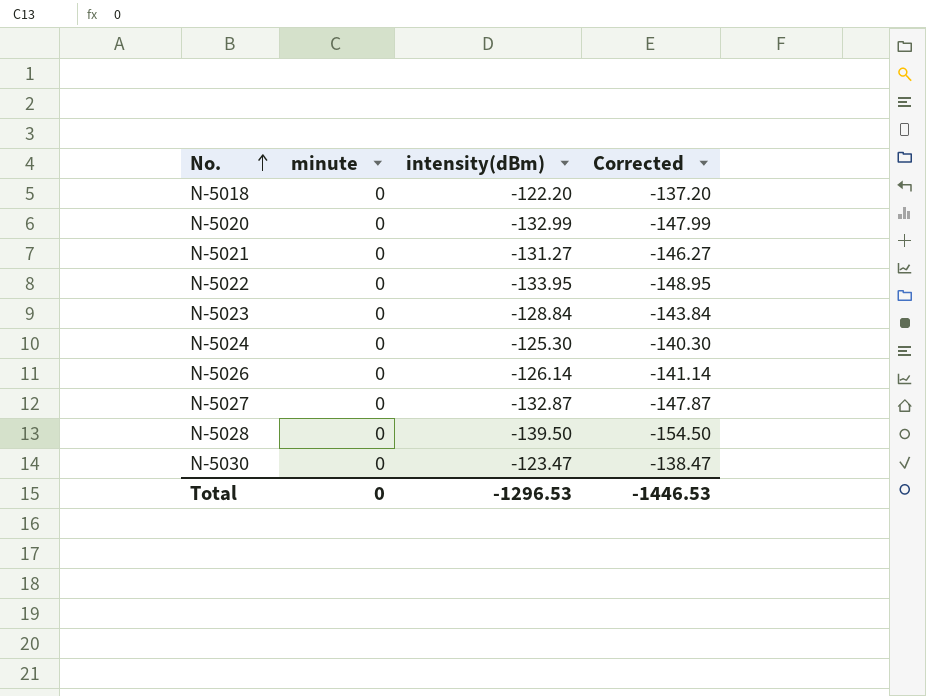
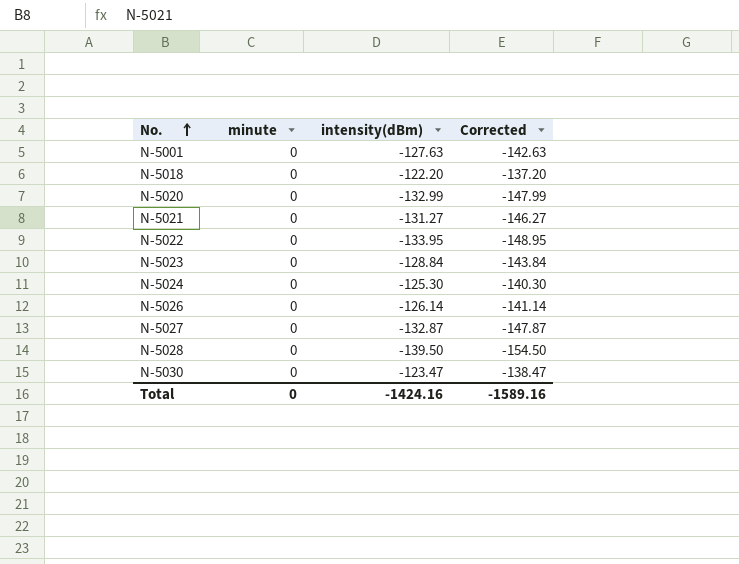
row N-5001: none -> 0 | -127.63 | -142.63
Total | intensity(dBm): -1296.53 -> -1424.16
Total | Corrected: -1446.53 -> -1589.16

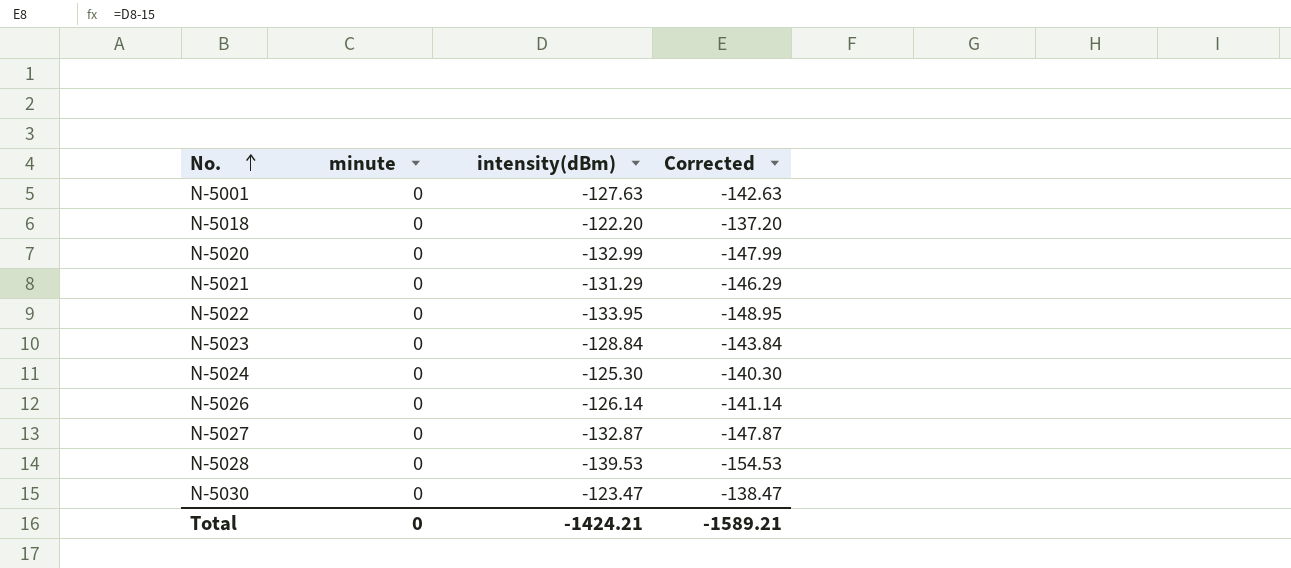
N-5021 | intensity(dBm): -131.27 -> -131.29
N-5021 | Corrected: -146.27 -> -146.29
N-5028 | intensity(dBm): -139.50 -> -139.53
N-5028 | Corrected: -154.50 -> -154.53
Total | intensity(dBm): -1424.16 -> -1424.21
Total | Corrected: -1589.16 -> -1589.21

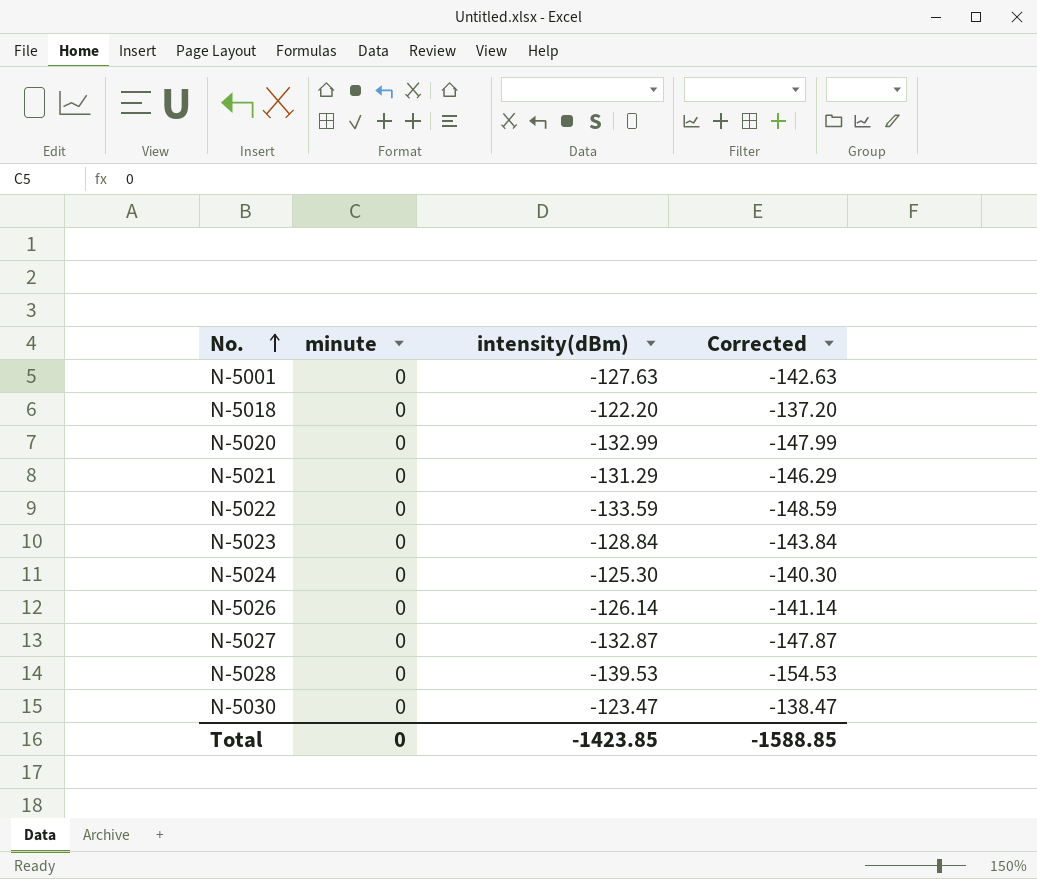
N-5022 | intensity(dBm): -133.95 -> -133.59
N-5022 | Corrected: -148.95 -> -148.59
Total | intensity(dBm): -1424.21 -> -1423.85
Total | Corrected: -1589.21 -> -1588.85

